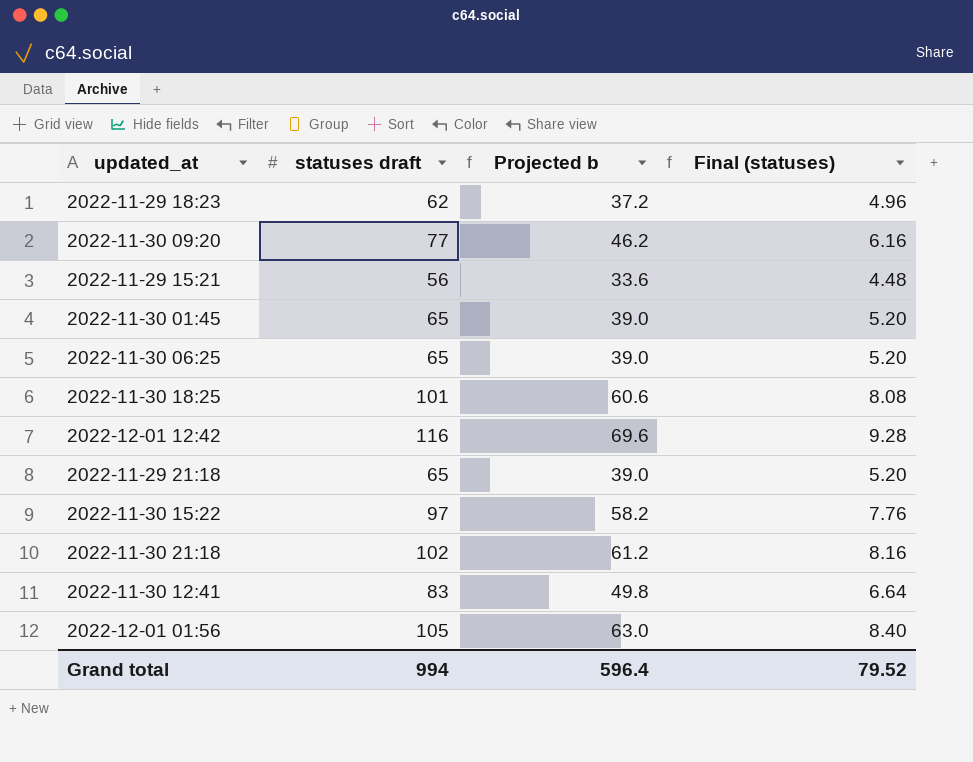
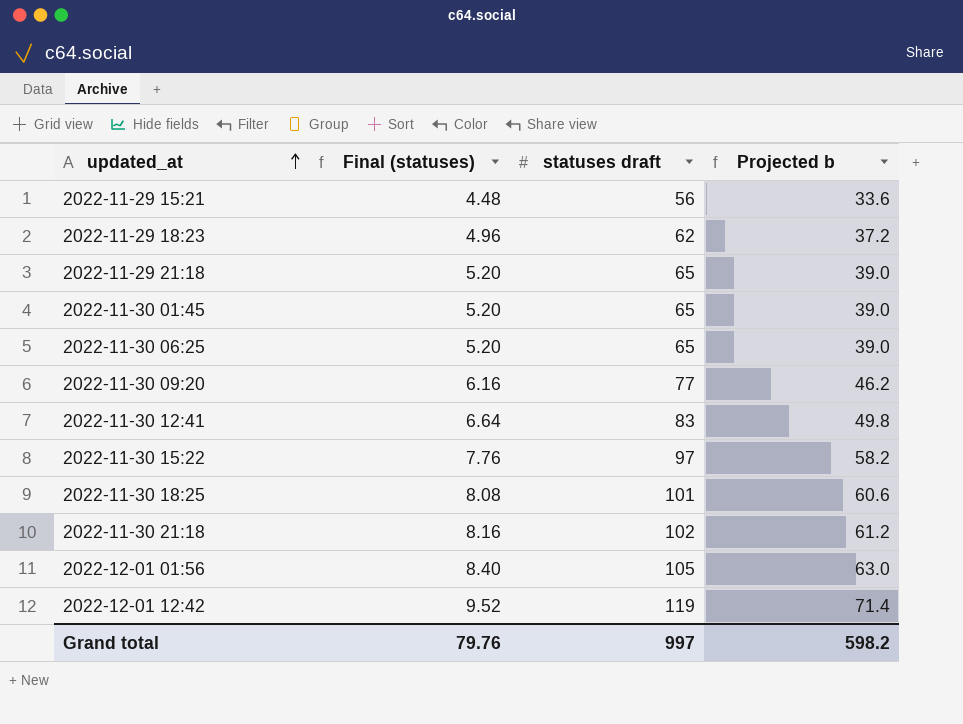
row order: none -> updated_at ascending
column Final (statuses) | position: 4 -> 2
2022-12-01 12:42 | Final (statuses): 9.28 -> 9.52
2022-12-01 12:42 | statuses draft: 116 -> 119
2022-12-01 12:42 | Projected b: 69.6 -> 71.4
Grand total | Final (statuses): 79.52 -> 79.76
Grand total | statuses draft: 994 -> 997
Grand total | Projected b: 596.4 -> 598.2

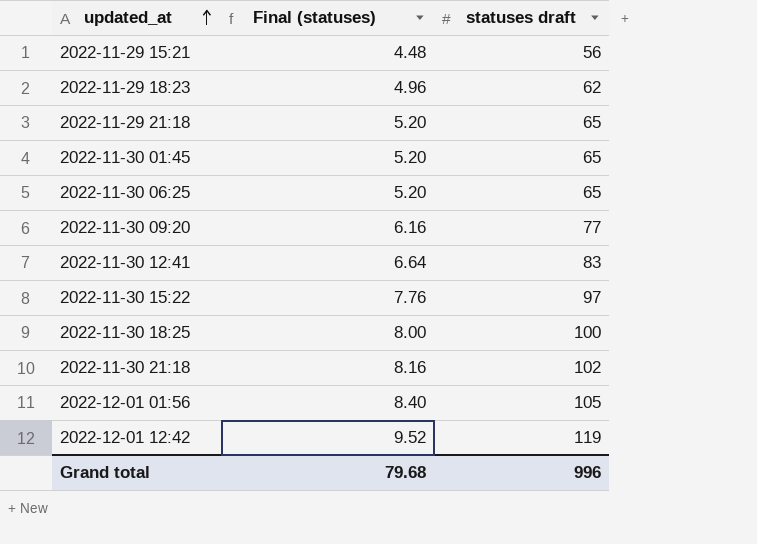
column Projected b | formula: [statuses draft] * 0.6 -> none
2022-11-30 18:25 | Final (statuses): 8.08 -> 8.00
2022-11-30 18:25 | statuses draft: 101 -> 100
Grand total | Final (statuses): 79.76 -> 79.68
Grand total | statuses draft: 997 -> 996

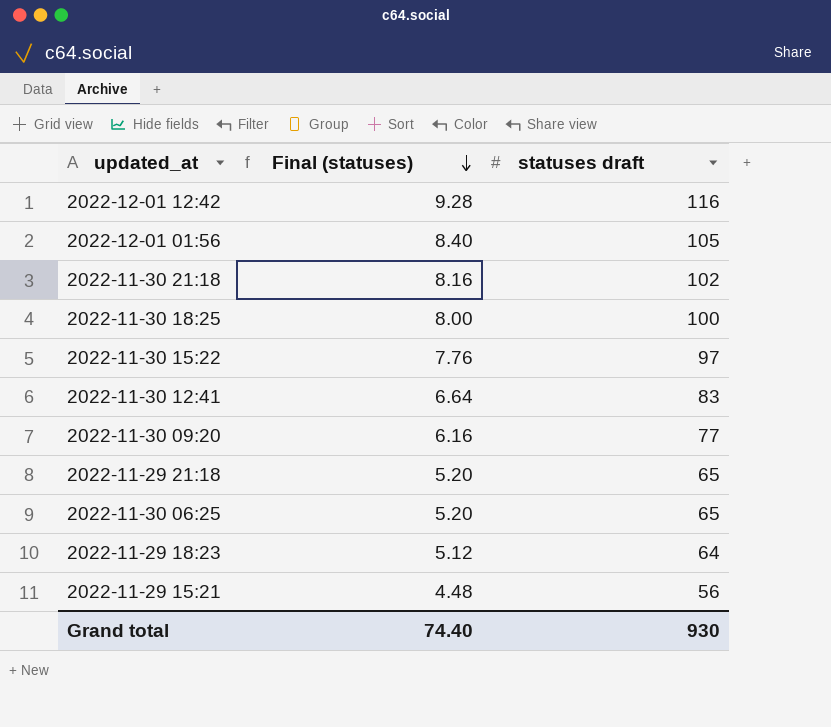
row order: updated_at ascending -> Final (statuses) descending
row 2022-11-30 01:45: 5.20 | 65 -> none
2022-12-01 12:42 | Final (statuses): 9.52 -> 9.28
2022-12-01 12:42 | statuses draft: 119 -> 116
2022-11-29 18:23 | Final (statuses): 4.96 -> 5.12
2022-11-29 18:23 | statuses draft: 62 -> 64
Grand total | Final (statuses): 79.68 -> 74.40
Grand total | statuses draft: 996 -> 930

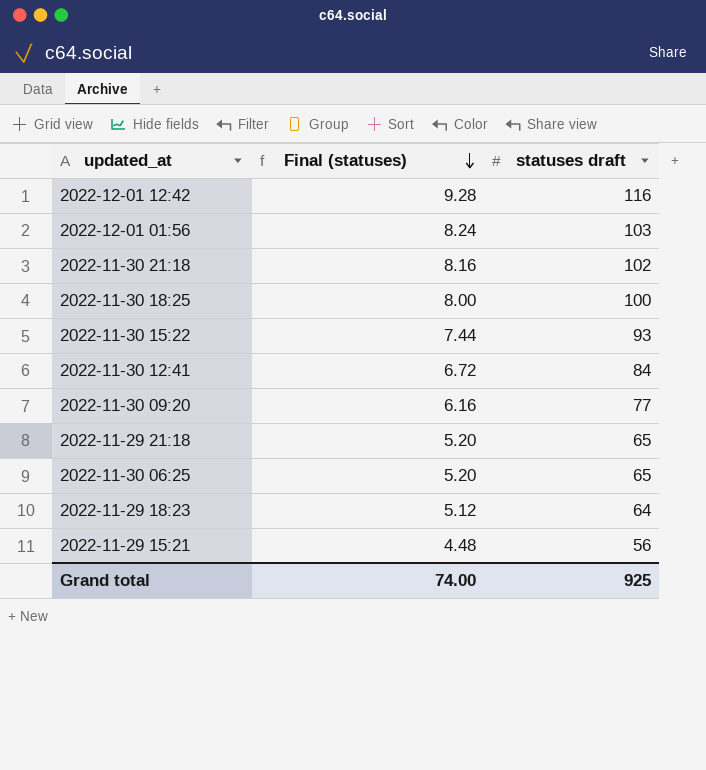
2022-12-01 01:56 | Final (statuses): 8.40 -> 8.24
2022-12-01 01:56 | statuses draft: 105 -> 103
2022-11-30 15:22 | Final (statuses): 7.76 -> 7.44
2022-11-30 15:22 | statuses draft: 97 -> 93
2022-11-30 12:41 | Final (statuses): 6.64 -> 6.72
2022-11-30 12:41 | statuses draft: 83 -> 84
Grand total | Final (statuses): 74.40 -> 74.00
Grand total | statuses draft: 930 -> 925

